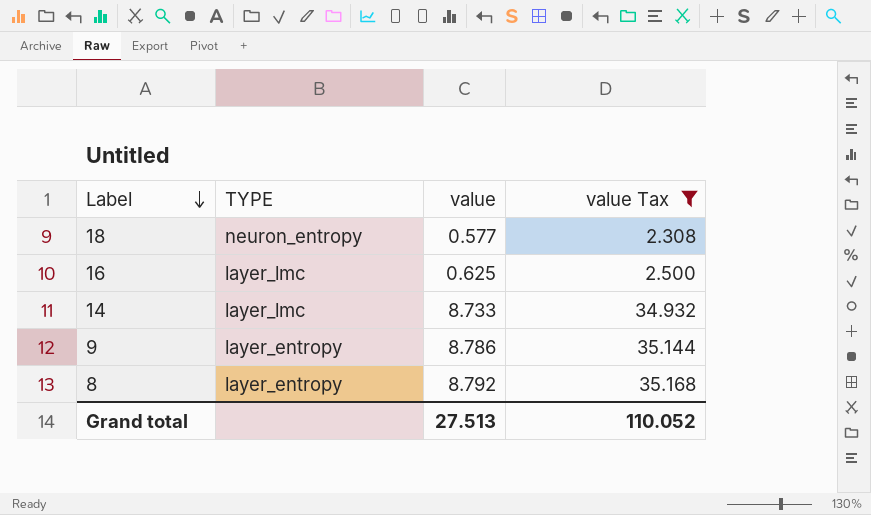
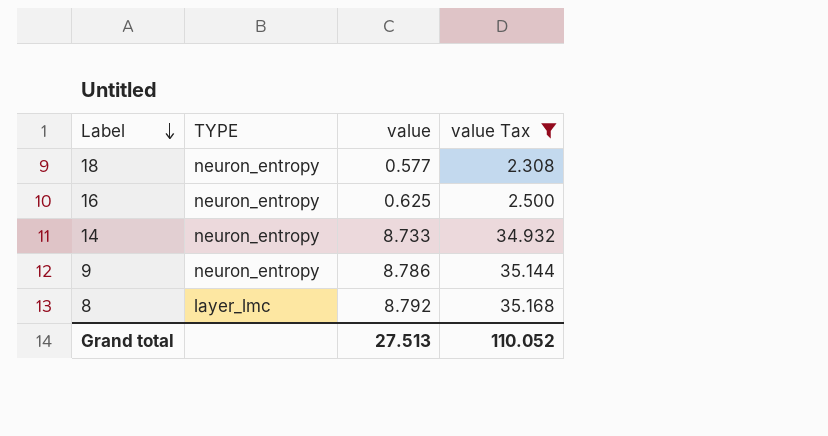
16 | TYPE: layer_lmc -> neuron_entropy
14 | TYPE: layer_lmc -> neuron_entropy
9 | TYPE: layer_entropy -> neuron_entropy
8 | TYPE: layer_entropy -> layer_lmc

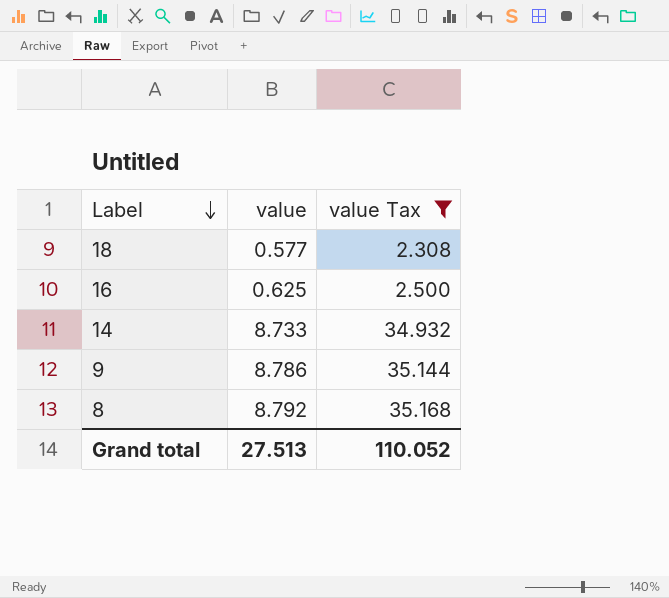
column TYPE | position: 2 -> none

